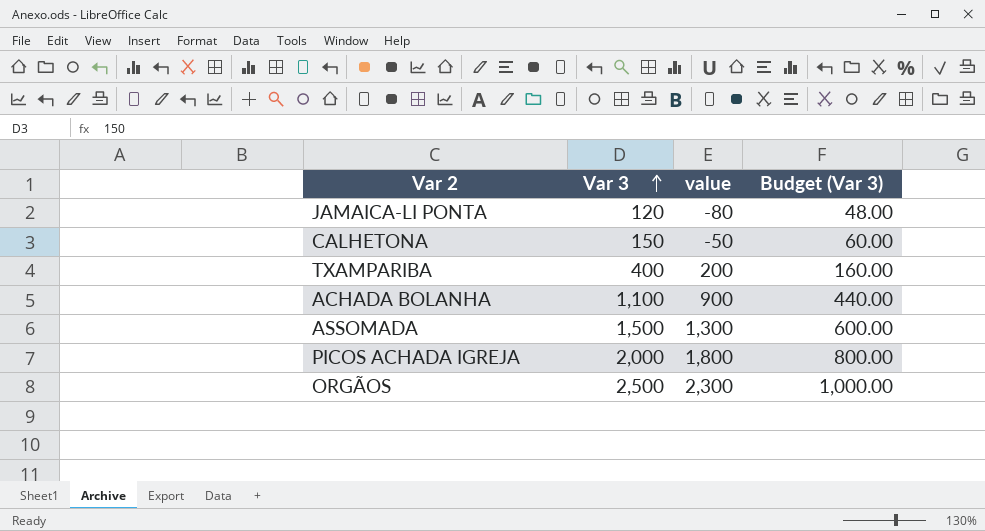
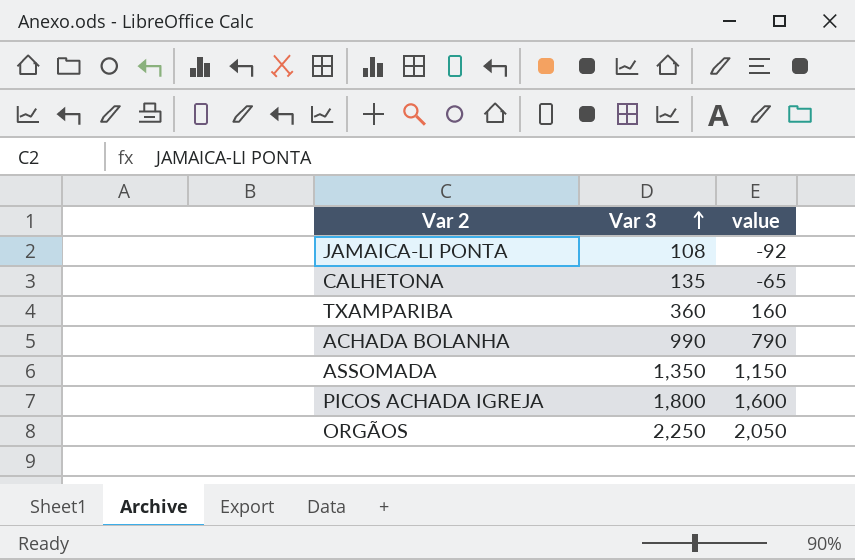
column Budget (Var 3) | formula: [Var 3] * 0.4 -> none
JAMAICA-LI PONTA | Var 3: 120 -> 108
JAMAICA-LI PONTA | value: -80 -> -92
CALHETONA | Var 3: 150 -> 135
CALHETONA | value: -50 -> -65
TXAMPARIBA | Var 3: 400 -> 360
TXAMPARIBA | value: 200 -> 160
ACHADA BOLANHA | Var 3: 1,100 -> 990
ACHADA BOLANHA | value: 900 -> 790
ASSOMADA | Var 3: 1,500 -> 1,350
ASSOMADA | value: 1,300 -> 1,150
PICOS ACHADA IGREJA | Var 3: 2,000 -> 1,800
PICOS ACHADA IGREJA | value: 1,800 -> 1,600
ORGÃOS | Var 3: 2,500 -> 2,250
ORGÃOS | value: 2,300 -> 2,050

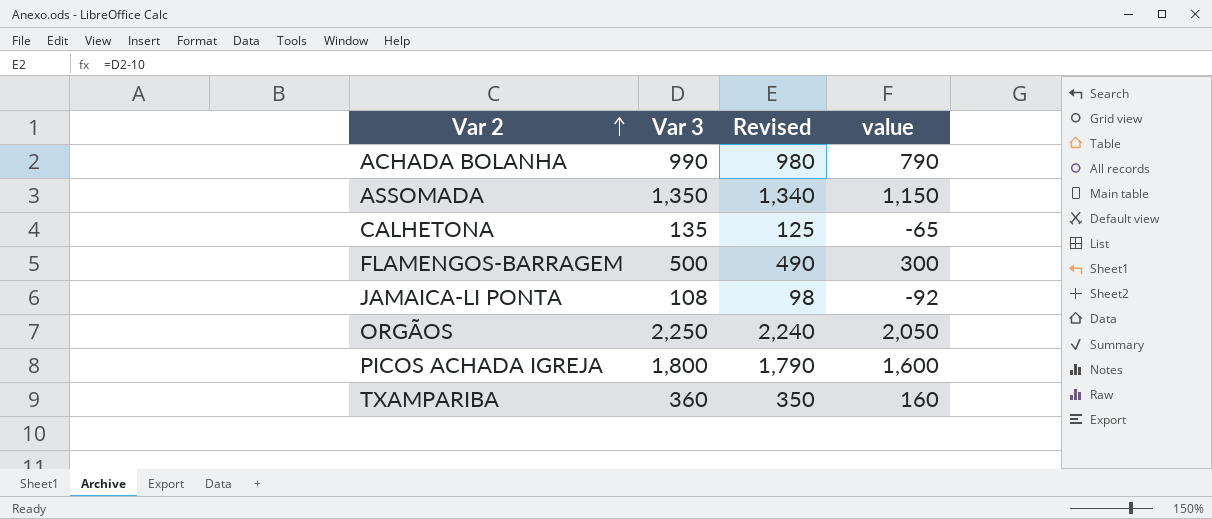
row order: Var 3 ascending -> Var 2 ascending
column Revised | formula: none -> [Var 3] - 10
row FLAMENGOS-BARRAGEM: none -> 500 | 490 | 300

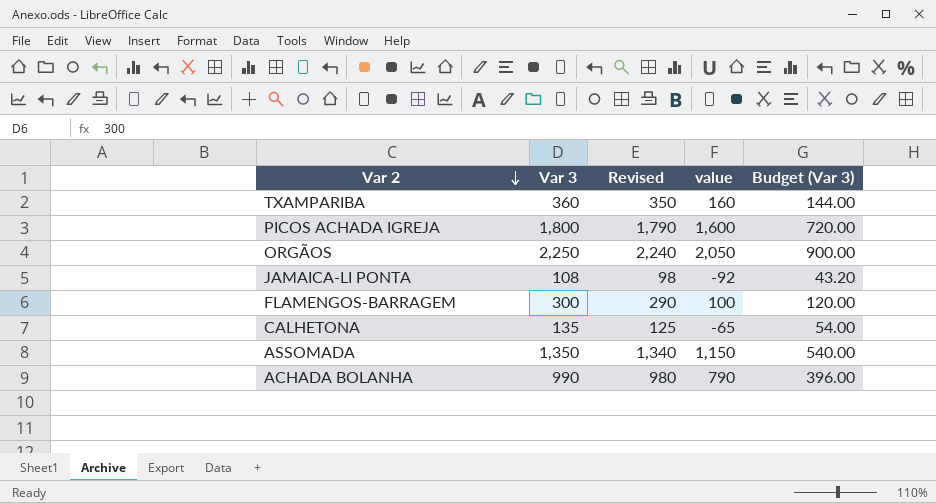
row order: Var 2 ascending -> Var 2 descending
column Budget (Var 3) | formula: none -> [Var 3] * 0.4
FLAMENGOS-BARRAGEM | Var 3: 500 -> 300
FLAMENGOS-BARRAGEM | Revised: 490 -> 290
FLAMENGOS-BARRAGEM | value: 300 -> 100

